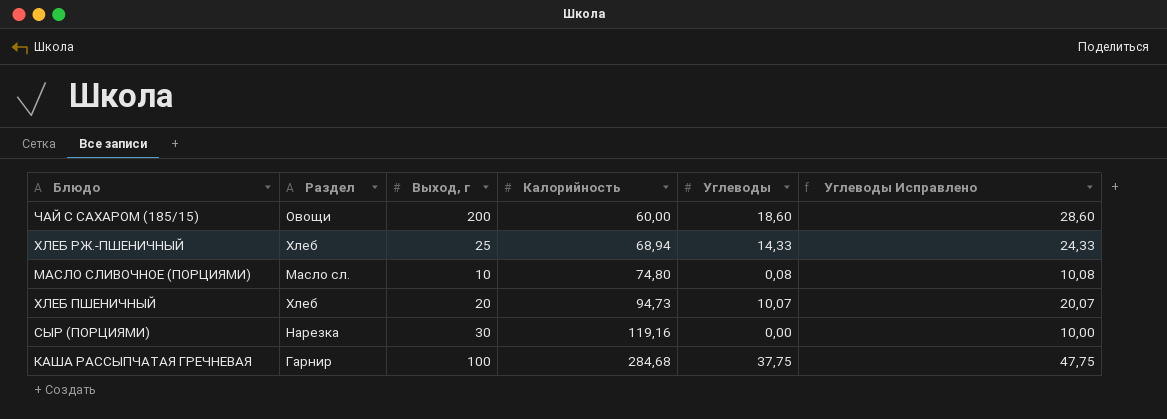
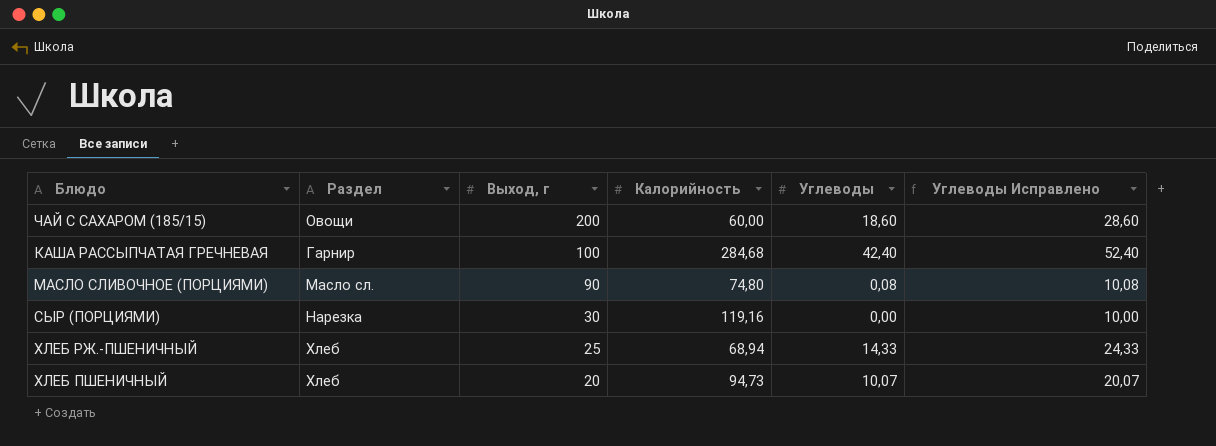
row order: Калорийность ascending -> Выход, г descending
КАША РАССЫПЧАТАЯ ГРЕЧНЕВАЯ | Углеводы: 37,75 -> 42,40
КАША РАССЫПЧАТАЯ ГРЕЧНЕВАЯ | Углеводы Исправлено: 47,75 -> 52,40
МАСЛО СЛИВОЧНОЕ (ПОРЦИЯМИ) | Выход, г: 10 -> 90

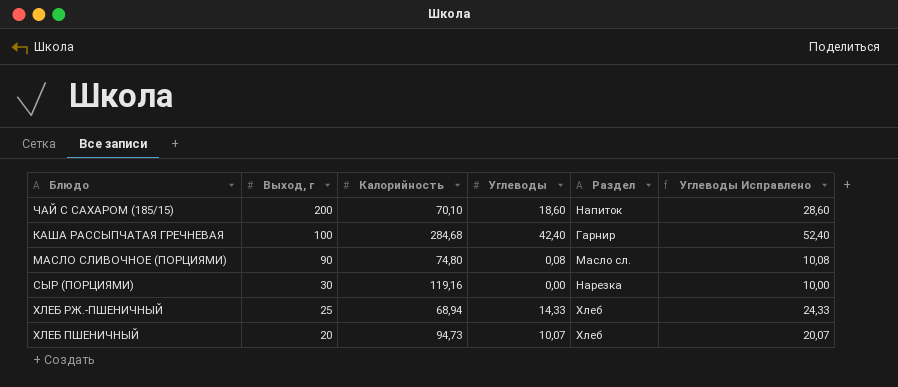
column Раздел | position: 2 -> 5
ЧАЙ С САХАРОМ (185/15) | Калорийность: 60,00 -> 70,10
ЧАЙ С САХАРОМ (185/15) | Раздел: Овощи -> Напиток

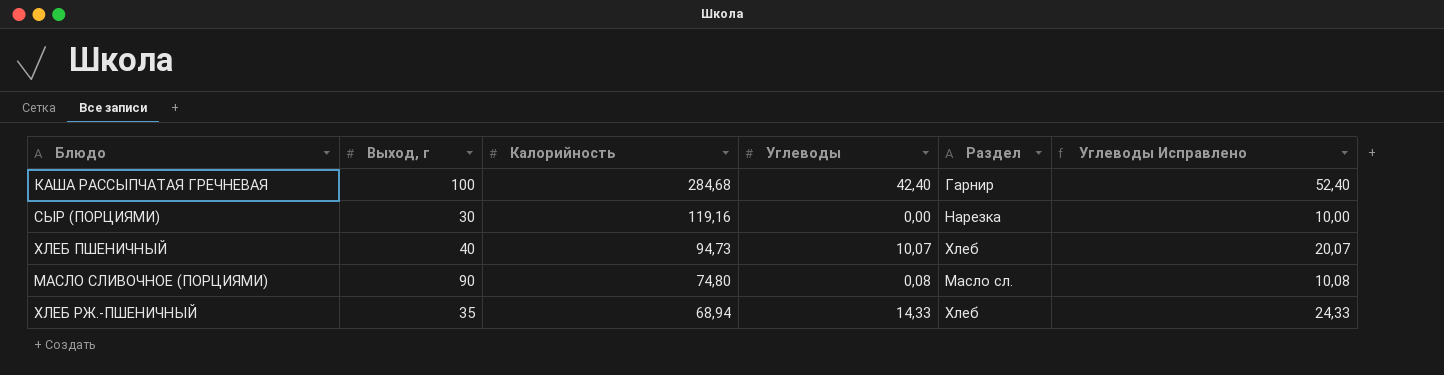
row order: Выход, г descending -> Калорийность descending
row ЧАЙ С САХАРОМ (185/15): 200 | 70,10 | 18,60 | Напиток | 28,60 -> none
ХЛЕБ ПШЕНИЧНЫЙ | Выход, г: 20 -> 40
ХЛЕБ РЖ.-ПШЕНИЧНЫЙ | Выход, г: 25 -> 35

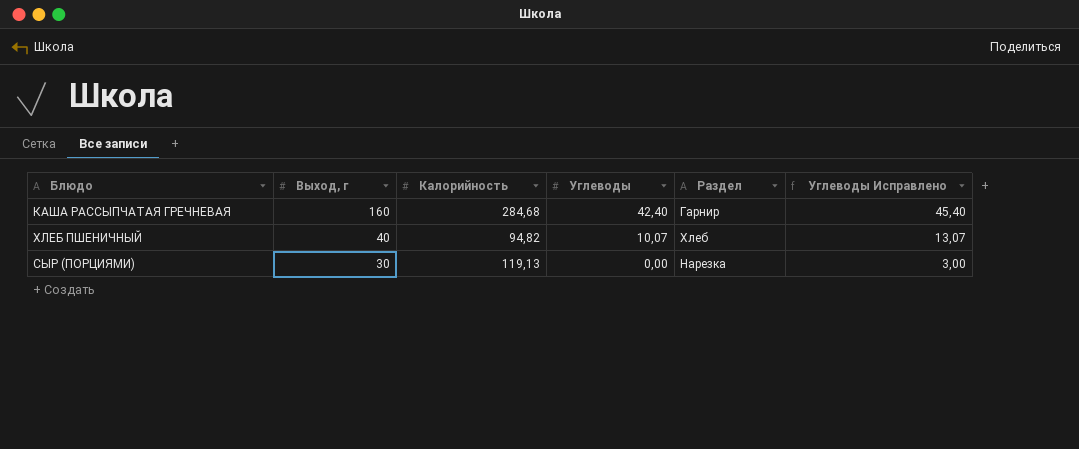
row order: Калорийность descending -> Выход, г descending
column Углеводы Исправлено | formula: [Углеводы] + 10 -> [Углеводы] + 3
row МАСЛО СЛИВОЧНОЕ (ПОРЦИЯМИ): 90 | 74,80 | 0,08 | Масло сл. | 10,08 -> none
row ХЛЕБ РЖ.-ПШЕНИЧНЫЙ: 35 | 68,94 | 14,33 | Хлеб | 24,33 -> none
КАША РАССЫПЧАТАЯ ГРЕЧНЕВАЯ | Выход, г: 100 -> 160
ХЛЕБ ПШЕНИЧНЫЙ | Калорийность: 94,73 -> 94,82
СЫР (ПОРЦИЯМИ) | Калорийность: 119,16 -> 119,13

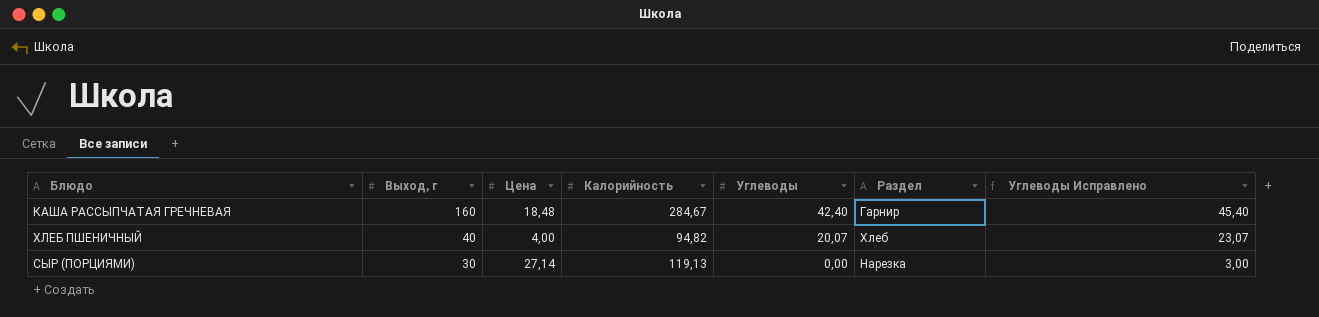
column Цена | position: none -> 3
КАША РАССЫПЧАТАЯ ГРЕЧНЕВАЯ | Калорийность: 284,68 -> 284,67
ХЛЕБ ПШЕНИЧНЫЙ | Углеводы: 10,07 -> 20,07
ХЛЕБ ПШЕНИЧНЫЙ | Углеводы Исправлено: 13,07 -> 23,07

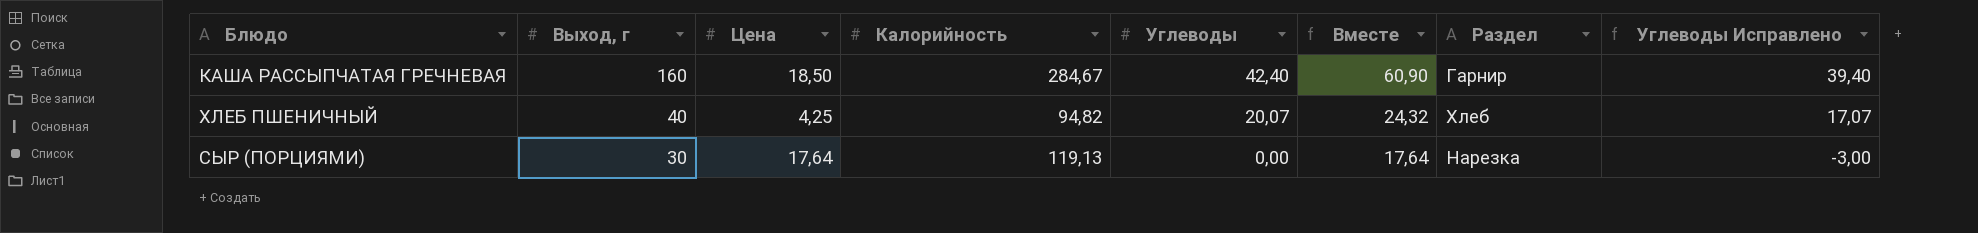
column Вместе | formula: none -> [Цена] + [Углеводы]
column Углеводы Исправлено | formula: [Углеводы] + 3 -> [Углеводы] - 3
КАША РАССЫПЧАТАЯ ГРЕЧНЕВАЯ | Цена: 18,48 -> 18,50
ХЛЕБ ПШЕНИЧНЫЙ | Цена: 4,00 -> 4,25
СЫР (ПОРЦИЯМИ) | Цена: 27,14 -> 17,64

